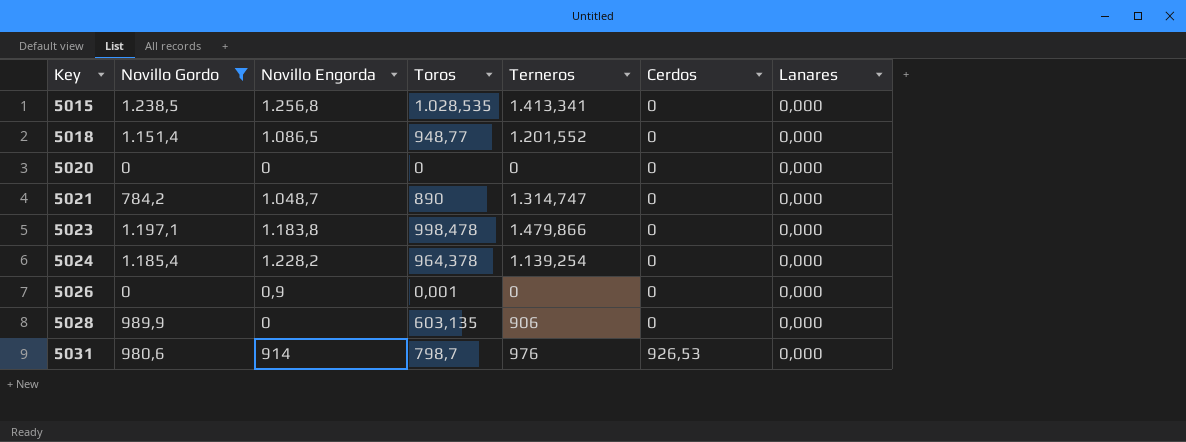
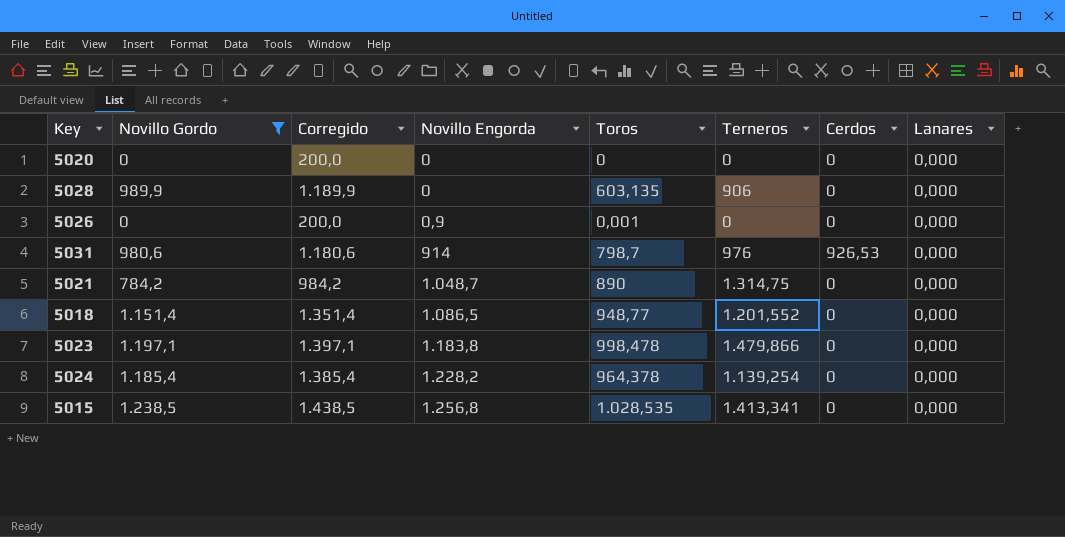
row order: Key ascending -> Novillo Engorda ascending
column Corregido | formula: none -> [Novillo Gordo] + 200
5021 | Terneros: 1.314,747 -> 1.314,75

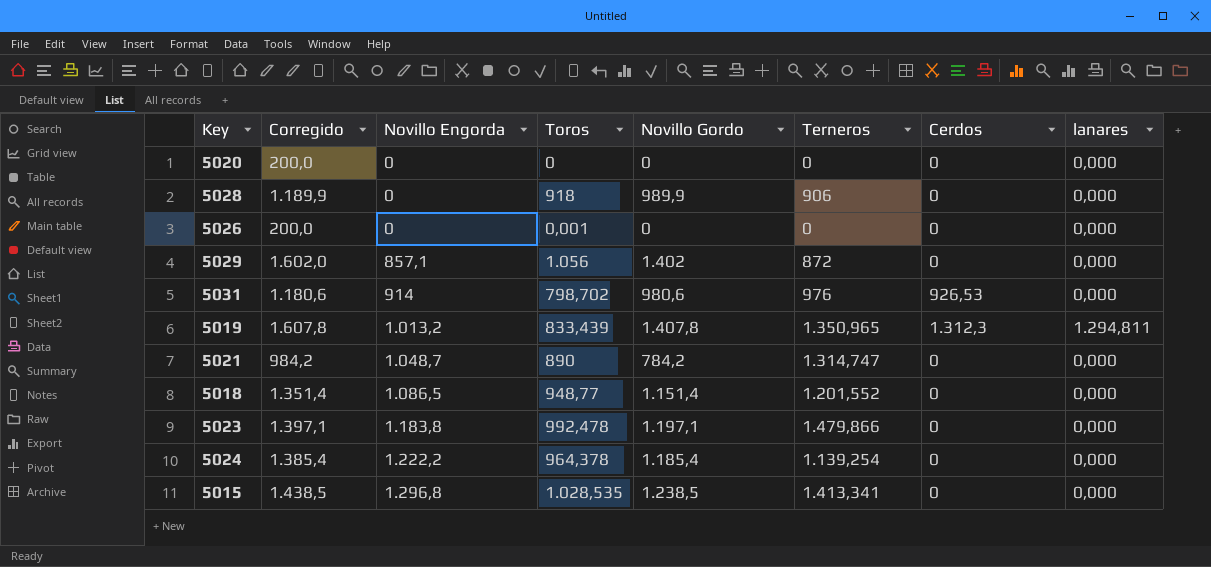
filter: Novillo Gordo <= 1.238,5 -> none
column Novillo Gordo | position: 2 -> 5
column name: Lanares -> lanares
5028 | Toros: 603,135 -> 918
5026 | Novillo Engorda: 0,9 -> 0
5031 | Toros: 798,7 -> 798,702
5021 | Terneros: 1.314,75 -> 1.314,747
5023 | Toros: 998,478 -> 992,478
5024 | Novillo Engorda: 1.228,2 -> 1.222,2
5015 | Novillo Engorda: 1.256,8 -> 1.296,8

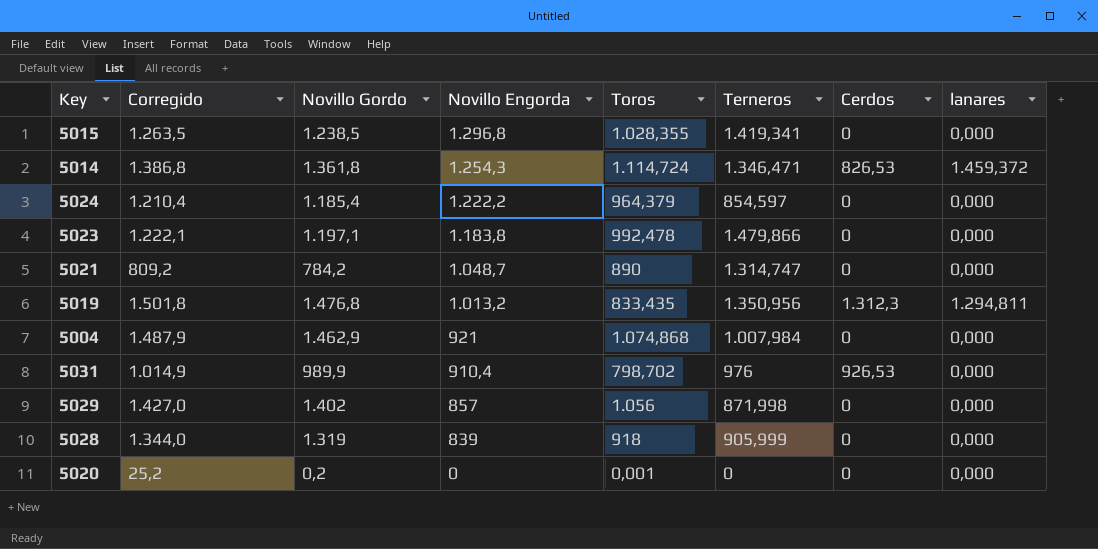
row order: Novillo Engorda ascending -> Novillo Engorda descending
column Corregido | formula: [Novillo Gordo] + 200 -> [Novillo Gordo] + 25
column Novillo Gordo | position: 5 -> 3
row 5026: 200,0 | 0 | 0,001 | 0 | 0 | 0 | 0,000 -> none
row 5018: 1.351,4 | 1.086,5 | 948,77 | 1.151,4 | 1.201,552 | 0 | 0,000 -> none
5015 | Toros: 1.028,535 -> 1.028,355
5015 | Terneros: 1.413,341 -> 1.419,341
row 5014: none -> 1.386,8 | 1.361,8 | 1.254,3 | 1.114,724 | 1.346,471 | 826,53 | 1.459,372
5024 | Toros: 964,378 -> 964,379
5024 | Terneros: 1.139,254 -> 854,597
5019 | Novillo Gordo: 1.407,8 -> 1.476,8
5019 | Toros: 833,439 -> 833,435
5019 | Terneros: 1.350,965 -> 1.350,956
row 5004: none -> 1.487,9 | 1.462,9 | 921 | 1.074,868 | 1.007,984 | 0 | 0,000
5031 | Novillo Gordo: 980,6 -> 989,9
5031 | Novillo Engorda: 914 -> 910,4
5029 | Novillo Engorda: 857,1 -> 857
5029 | Terneros: 872 -> 871,998
5028 | Novillo Gordo: 989,9 -> 1.319
5028 | Novillo Engorda: 0 -> 839
5028 | Terneros: 906 -> 905,999
5020 | Novillo Gordo: 0 -> 0,2
5020 | Toros: 0 -> 0,001

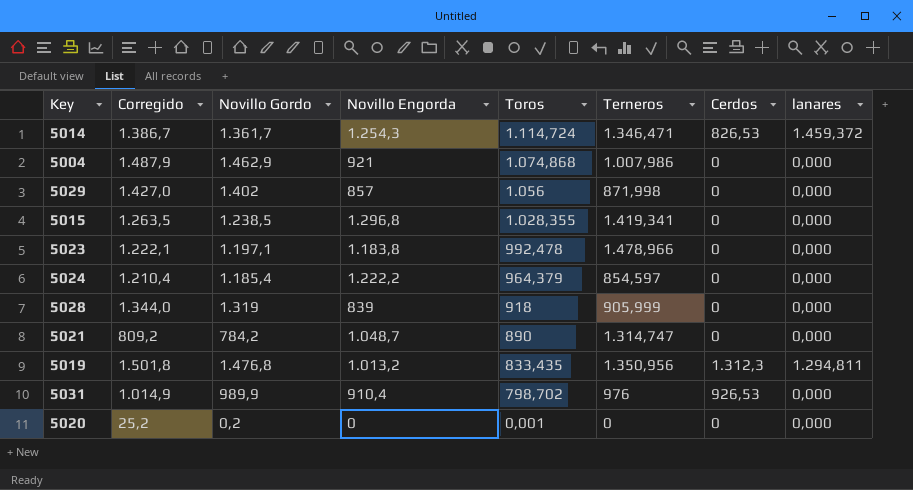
row order: Novillo Engorda descending -> Toros descending
5014 | Corregido: 1.386,8 -> 1.386,7
5014 | Novillo Gordo: 1.361,8 -> 1.361,7
5004 | Terneros: 1.007,984 -> 1.007,986
5023 | Terneros: 1.479,866 -> 1.478,966

